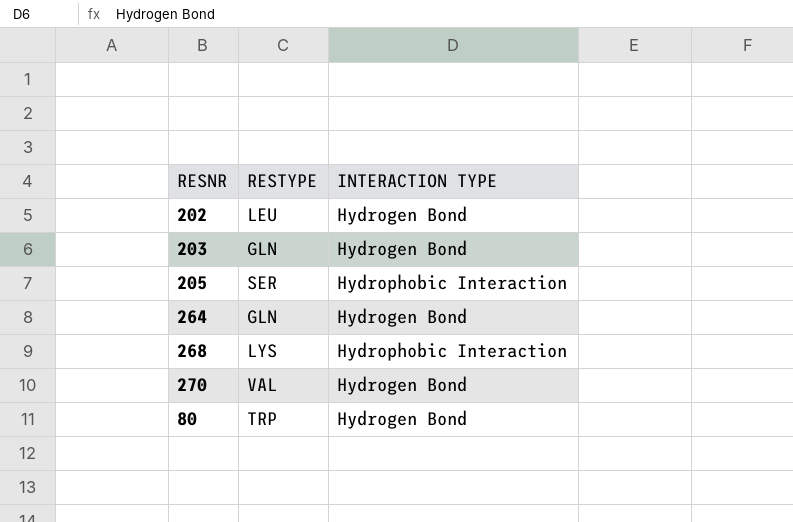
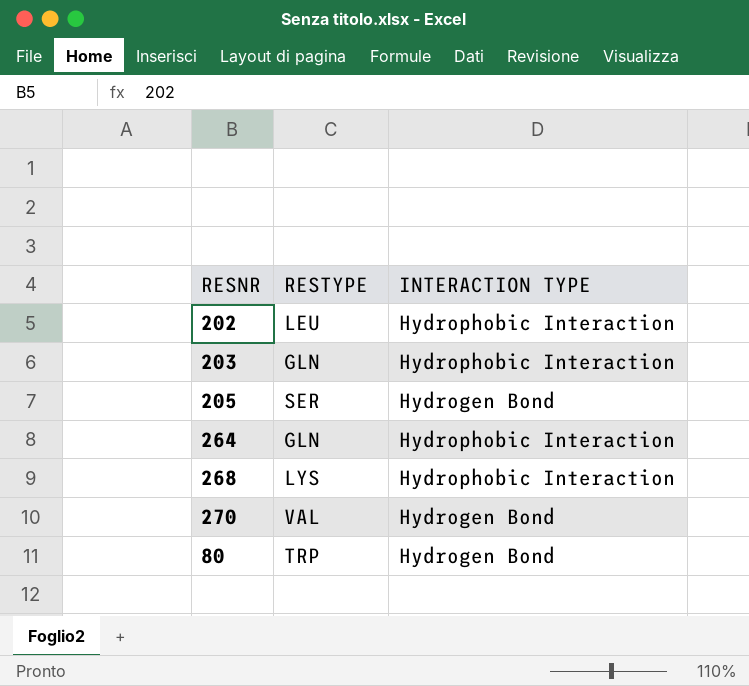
202 | INTERACTION TYPE: Hydrogen Bond -> Hydrophobic Interaction
203 | INTERACTION TYPE: Hydrogen Bond -> Hydrophobic Interaction
205 | INTERACTION TYPE: Hydrophobic Interaction -> Hydrogen Bond
264 | INTERACTION TYPE: Hydrogen Bond -> Hydrophobic Interaction

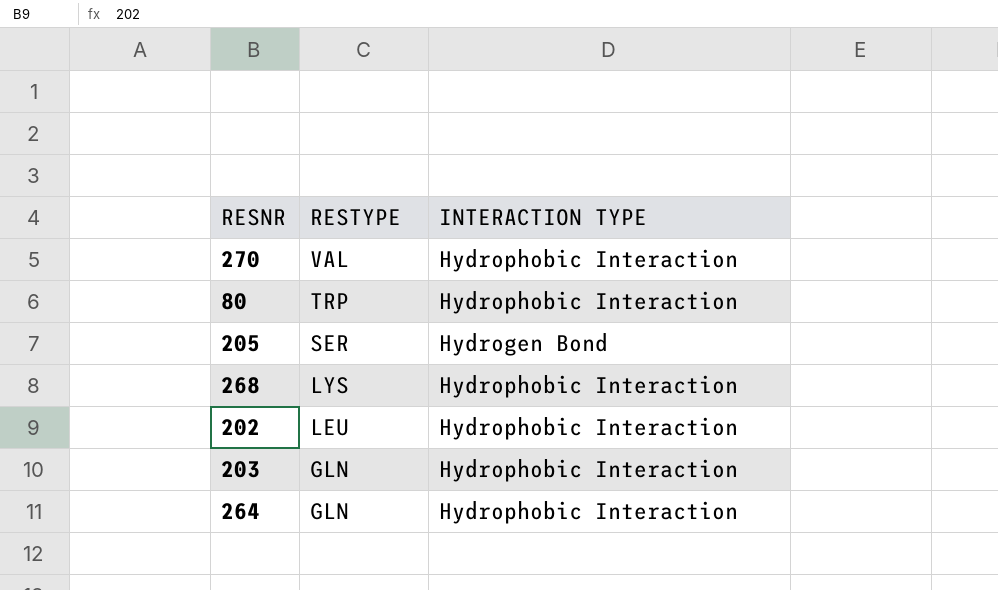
row order: none -> RESTYPE descending
270 | INTERACTION TYPE: Hydrogen Bond -> Hydrophobic Interaction
80 | INTERACTION TYPE: Hydrogen Bond -> Hydrophobic Interaction

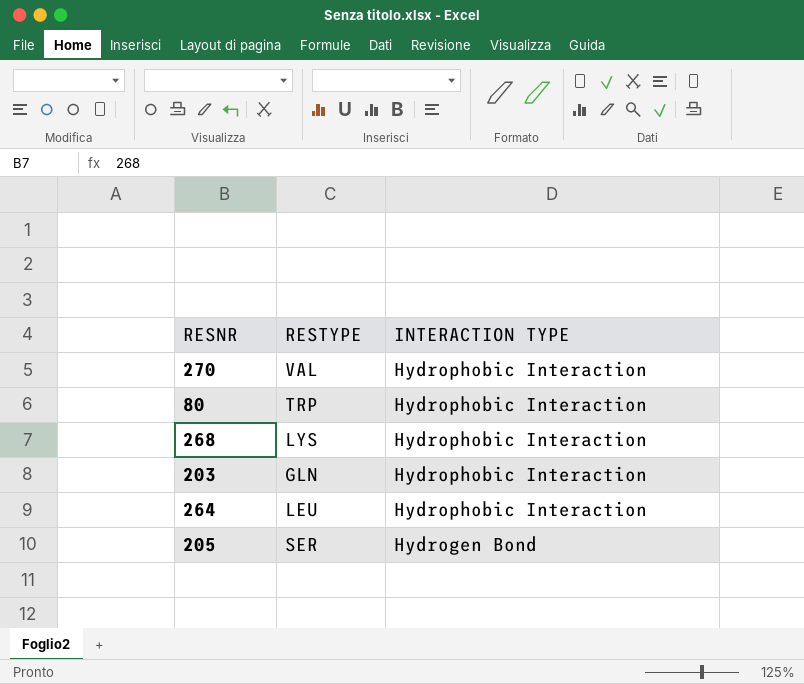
row order: RESTYPE descending -> INTERACTION TYPE descending
row 202: LEU | Hydrophobic Interaction -> none
264 | RESTYPE: GLN -> LEU

